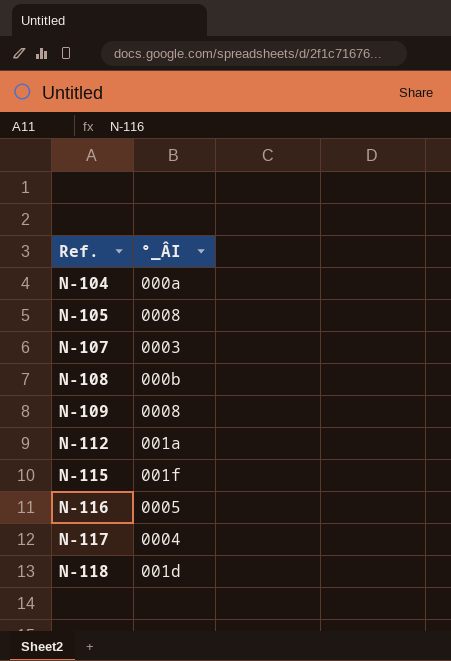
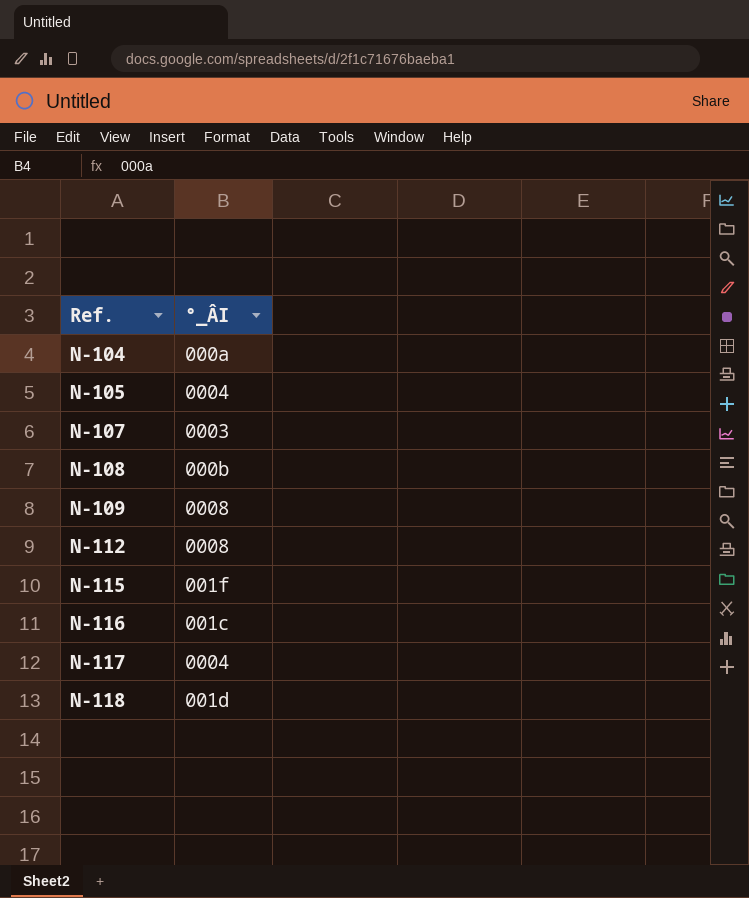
N-105 | °_ÂI: 0008 -> 0004
N-112 | °_ÂI: 001a -> 0008
N-116 | °_ÂI: 0005 -> 001c

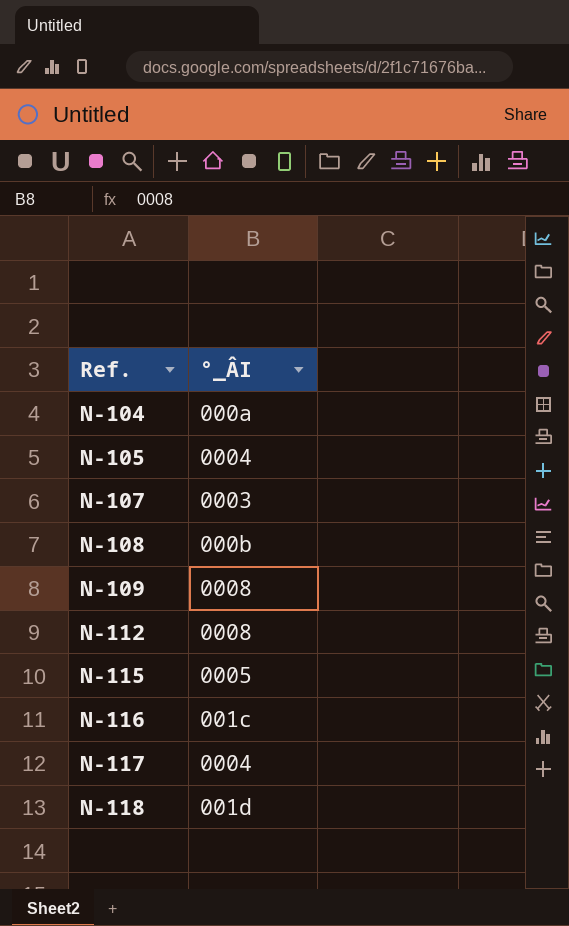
N-115 | °_ÂI: 001f -> 0005

